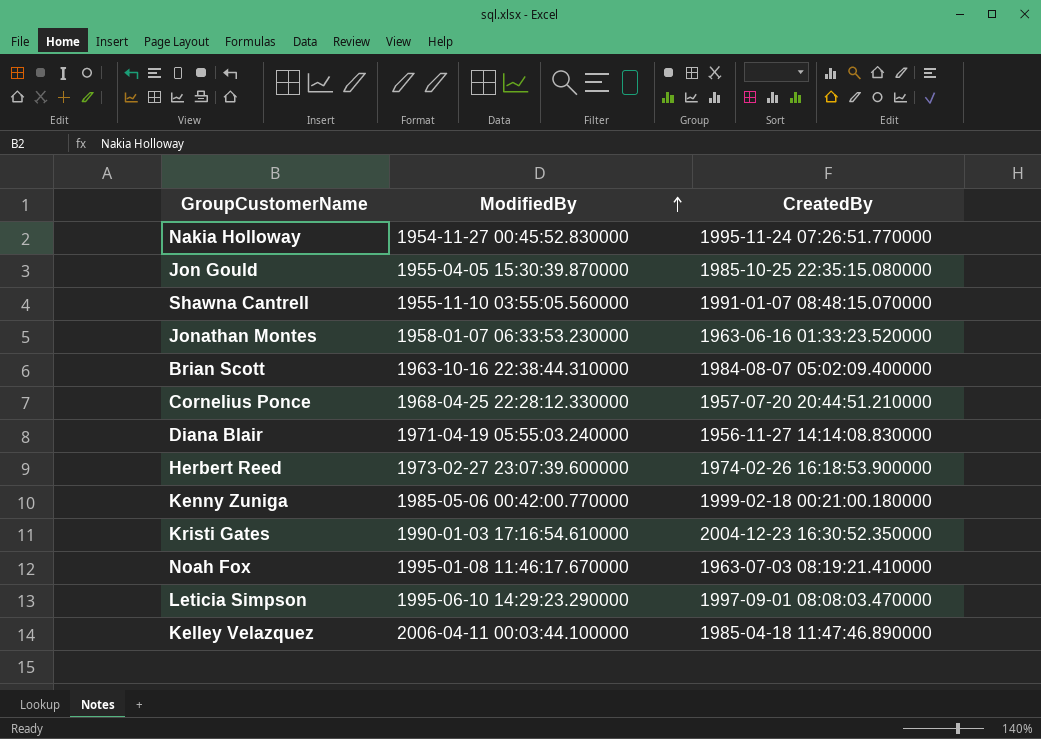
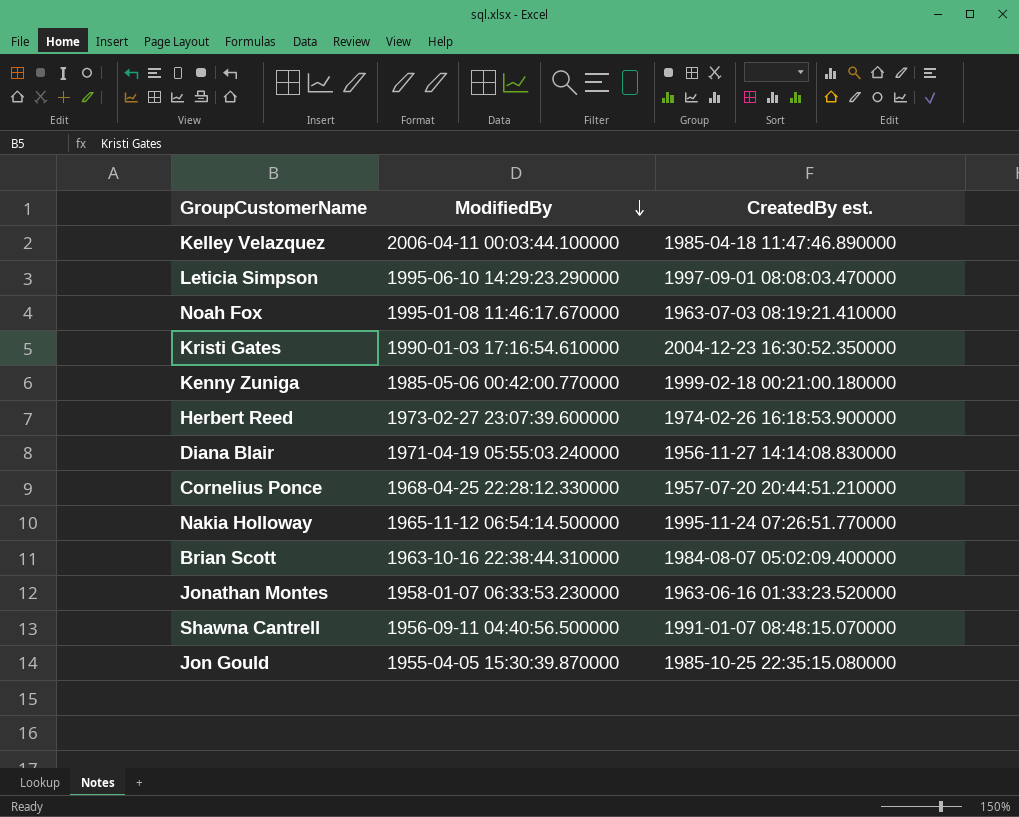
row order: ModifiedBy ascending -> ModifiedBy descending
column name: CreatedBy -> CreatedBy est.
Nakia Holloway | ModifiedBy: 1954-11-27 00:45:52.830000 -> 1965-11-12 06:54:14.500000
Shawna Cantrell | ModifiedBy: 1955-11-10 03:55:05.560000 -> 1956-09-11 04:40:56.500000

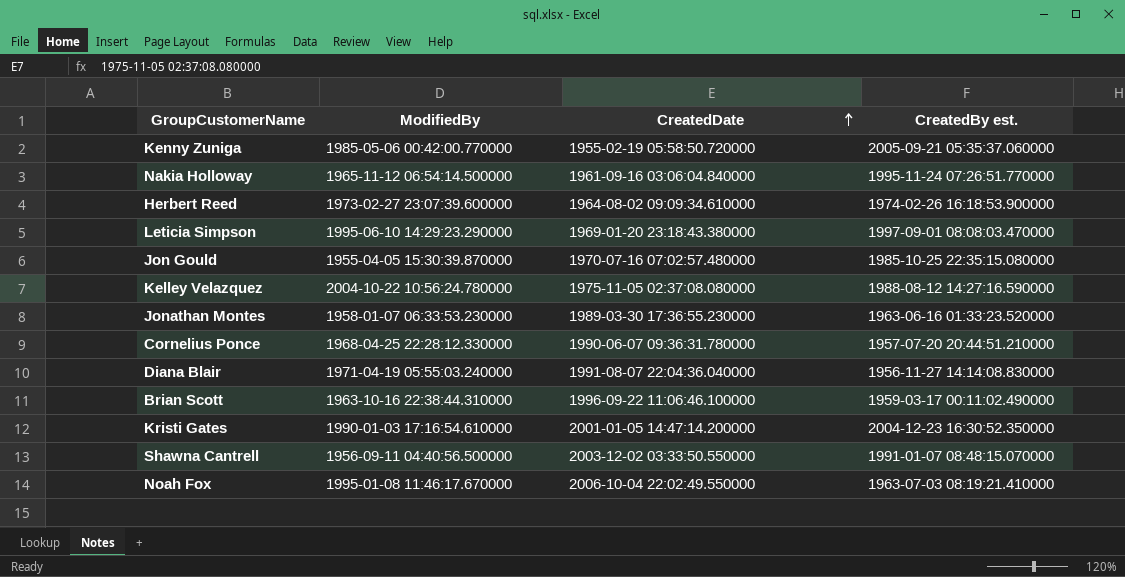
row order: ModifiedBy descending -> CreatedDate ascending
column CreatedDate | position: none -> 3
Kenny Zuniga | CreatedBy est.: 1999-02-18 00:21:00.180000 -> 2005-09-21 05:35:37.060000
Kelley Velazquez | ModifiedBy: 2006-04-11 00:03:44.100000 -> 2004-10-22 10:56:24.780000
Kelley Velazquez | CreatedBy est.: 1985-04-18 11:47:46.890000 -> 1988-08-12 14:27:16.590000
Brian Scott | CreatedBy est.: 1984-08-07 05:02:09.400000 -> 1959-03-17 00:11:02.490000

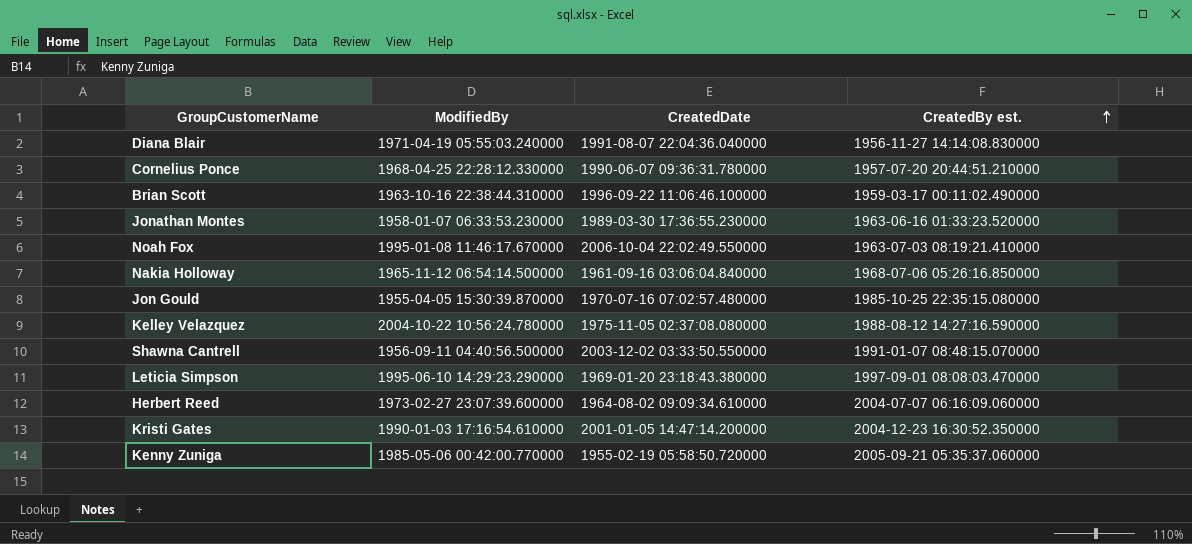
row order: CreatedDate ascending -> CreatedBy est. ascending
Nakia Holloway | CreatedBy est.: 1995-11-24 07:26:51.770000 -> 1968-07-06 05:26:16.850000
Herbert Reed | CreatedBy est.: 1974-02-26 16:18:53.900000 -> 2004-07-07 06:16:09.060000

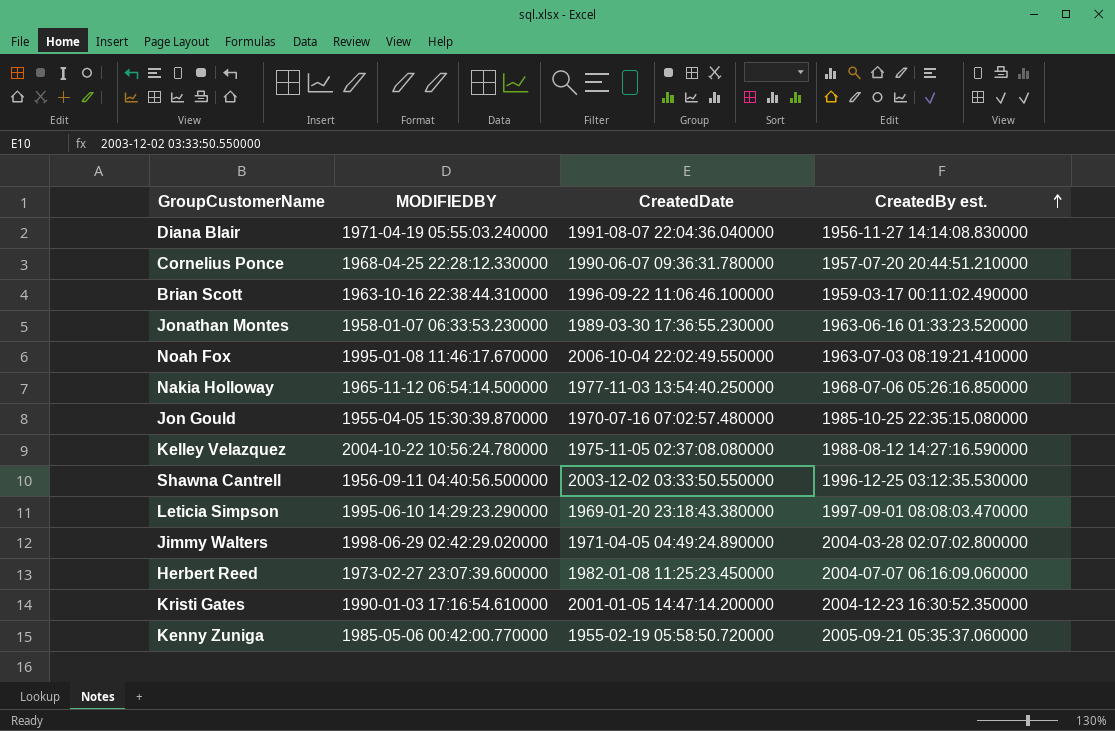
column name: ModifiedBy -> MODIFIEDBY
Nakia Holloway | CreatedDate: 1961-09-16 03:06:04.840000 -> 1977-11-03 13:54:40.250000
Shawna Cantrell | CreatedBy est.: 1991-01-07 08:48:15.070000 -> 1996-12-25 03:12:35.530000
row Jimmy Walters: none -> 1998-06-29 02:42:29.020000 | 1971-04-05 04:49:24.890000 | 2004-03-28 02:07:02.800000
Herbert Reed | CreatedDate: 1964-08-02 09:09:34.610000 -> 1982-01-08 11:25:23.450000

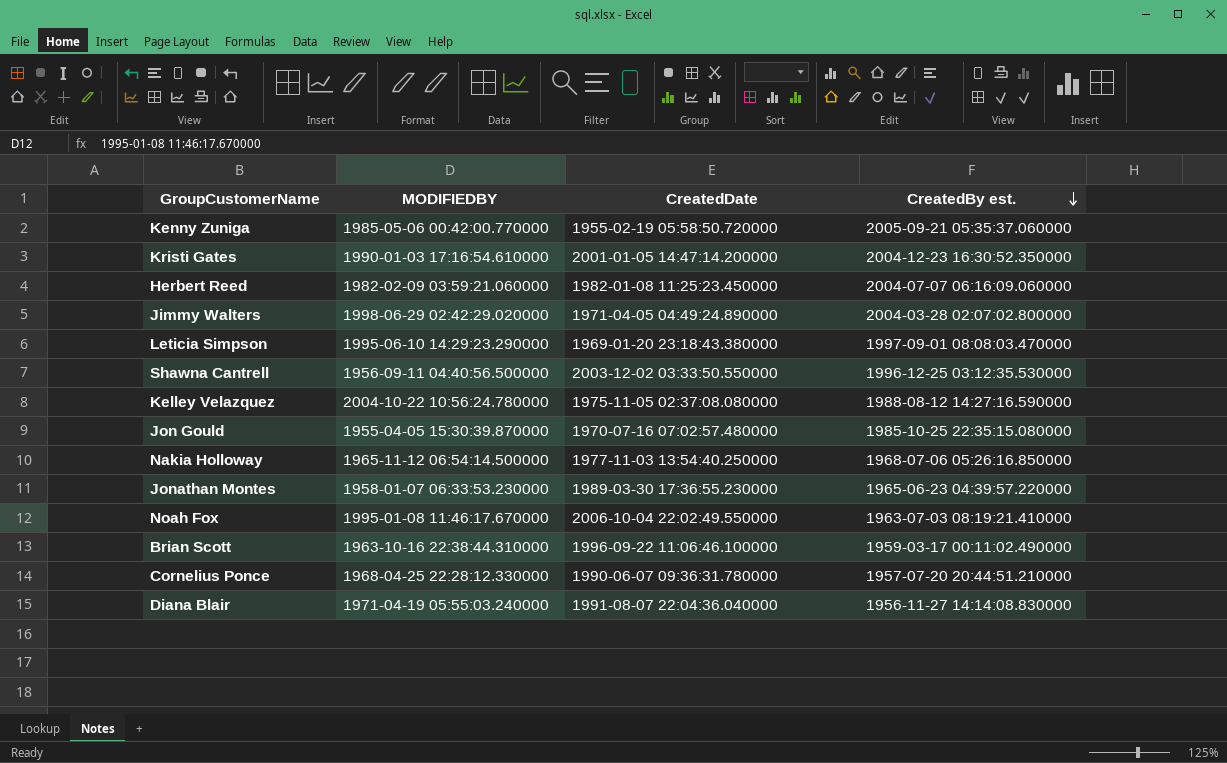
row order: CreatedBy est. ascending -> CreatedBy est. descending
Herbert Reed | MODIFIEDBY: 1973-02-27 23:07:39.600000 -> 1982-02-09 03:59:21.060000
Jonathan Montes | CreatedBy est.: 1963-06-16 01:33:23.520000 -> 1965-06-23 04:39:57.220000

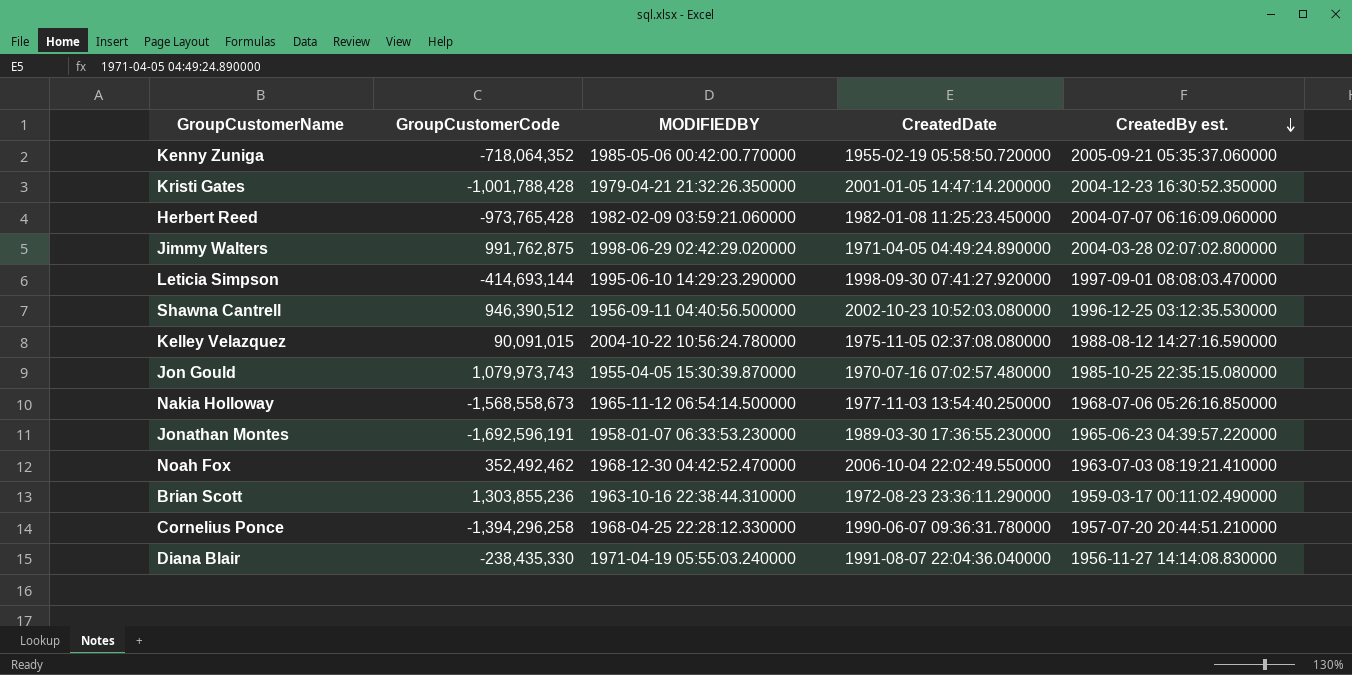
column GroupCustomerCode | position: none -> 2
Kristi Gates | MODIFIEDBY: 1990-01-03 17:16:54.610000 -> 1979-04-21 21:32:26.350000
Leticia Simpson | CreatedDate: 1969-01-20 23:18:43.380000 -> 1998-09-30 07:41:27.920000
Shawna Cantrell | CreatedDate: 2003-12-02 03:33:50.550000 -> 2002-10-23 10:52:03.080000
Noah Fox | MODIFIEDBY: 1995-01-08 11:46:17.670000 -> 1968-12-30 04:42:52.470000
Brian Scott | CreatedDate: 1996-09-22 11:06:46.100000 -> 1972-08-23 23:36:11.290000

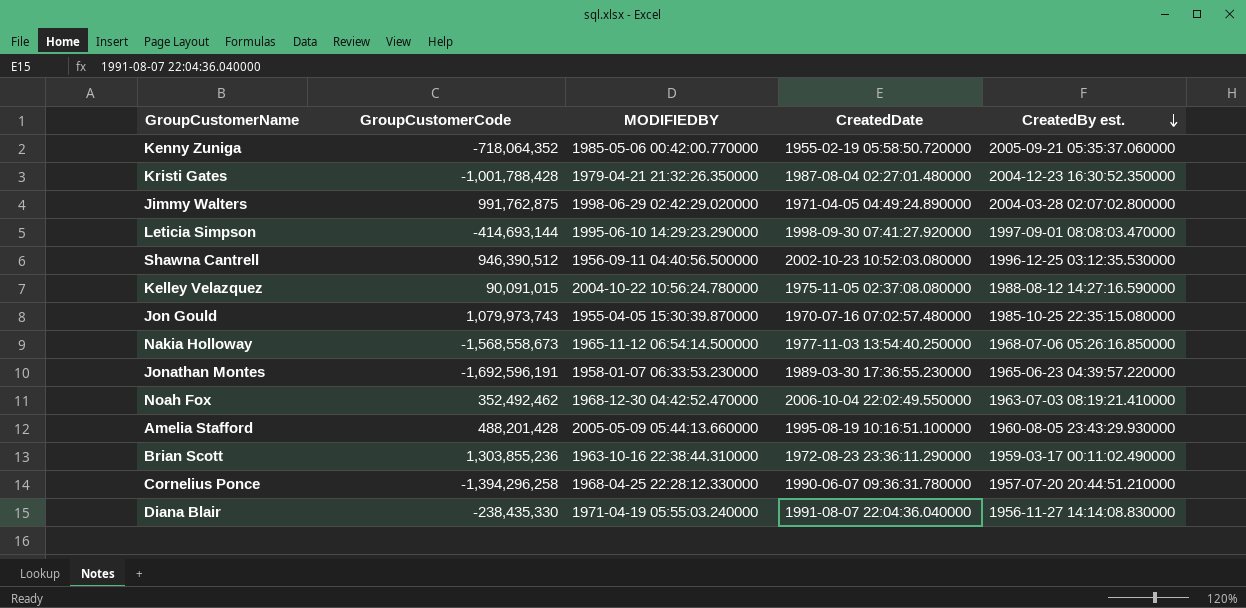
row Herbert Reed: -973,765,428 | 1982-02-09 03:59:21.060000 | 1982-01-08 11:25:23.450000 | 2004-07-07 06:16:09.060000 -> none
Kristi Gates | CreatedDate: 2001-01-05 14:47:14.200000 -> 1987-08-04 02:27:01.480000
row Amelia Stafford: none -> 488,201,428 | 2005-05-09 05:44:13.660000 | 1995-08-19 10:16:51.100000 | 1960-08-05 23:43:29.930000

